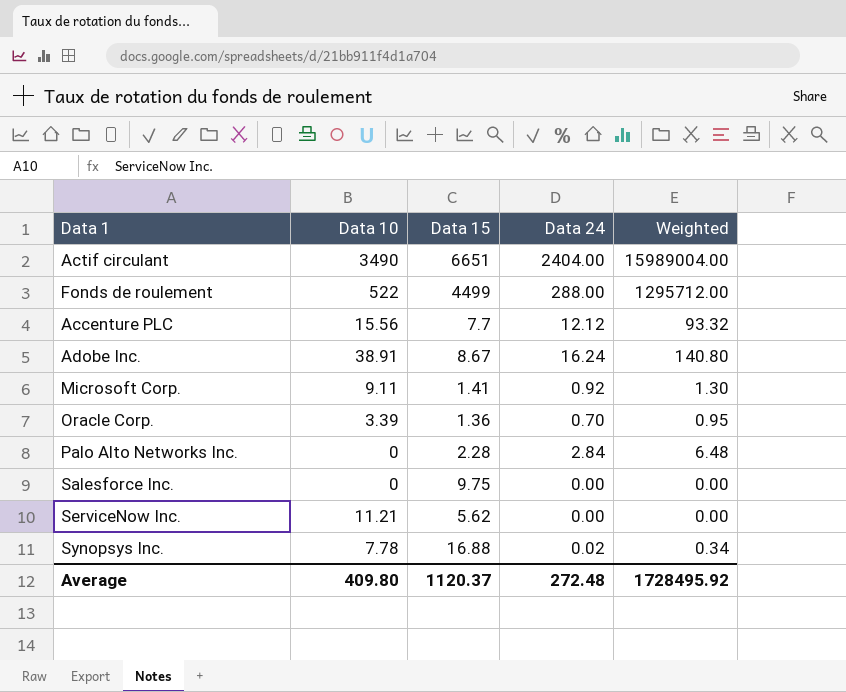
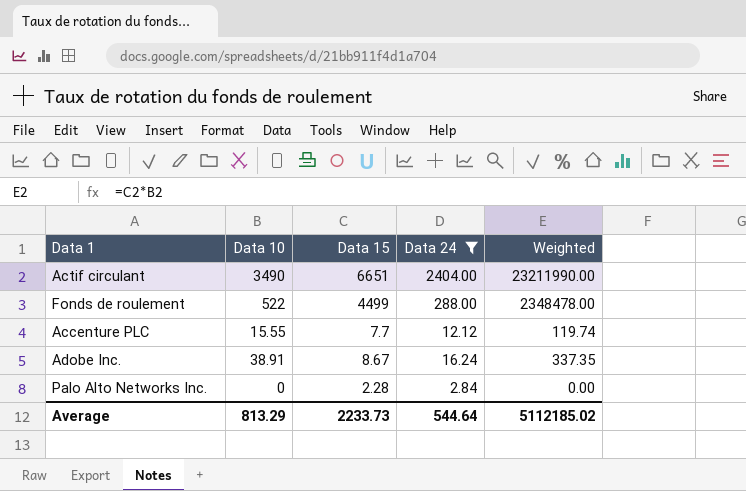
filter: none -> Data 24 >= 2.84
column Weighted | formula: [Data 15] * [Data 24] -> [Data 10] * [Data 15]
Accenture PLC | Data 10: 15.56 -> 15.55
Average | Data 10: 409.80 -> 813.29
Average | Data 15: 1120.37 -> 2233.73
Average | Data 24: 272.48 -> 544.64
Average | Weighted: 1728495.92 -> 5112185.02

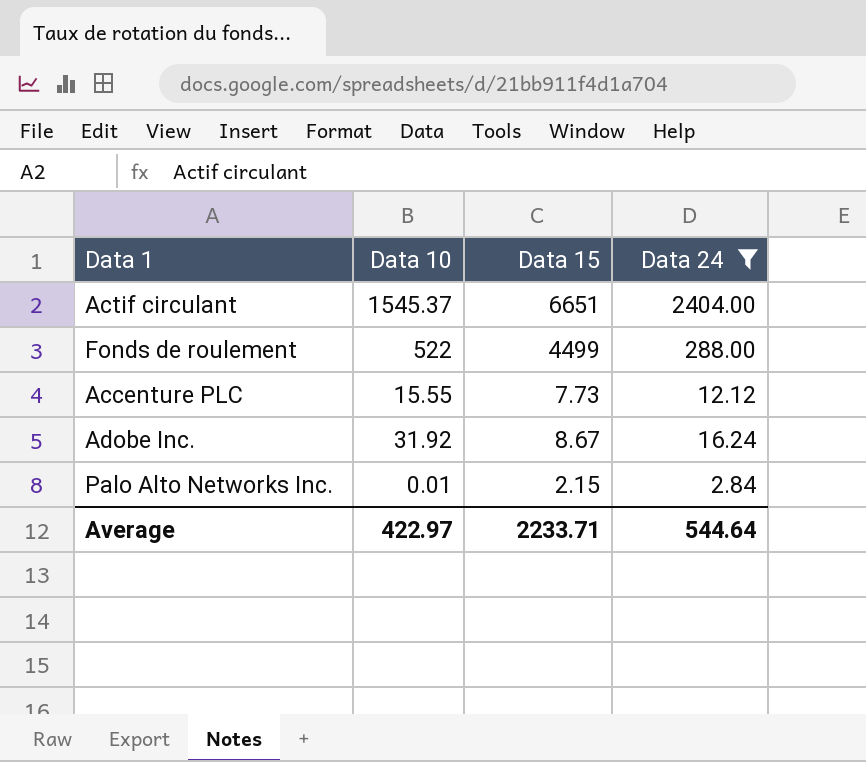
column Weighted | formula: [Data 10] * [Data 15] -> none
Actif circulant | Data 10: 3490 -> 1545.37
Accenture PLC | Data 15: 7.7 -> 7.73
Adobe Inc. | Data 10: 38.91 -> 31.92
Palo Alto Networks Inc. | Data 10: 0 -> 0.01
Palo Alto Networks Inc. | Data 15: 2.28 -> 2.15
Average | Data 10: 813.29 -> 422.97
Average | Data 15: 2233.73 -> 2233.71

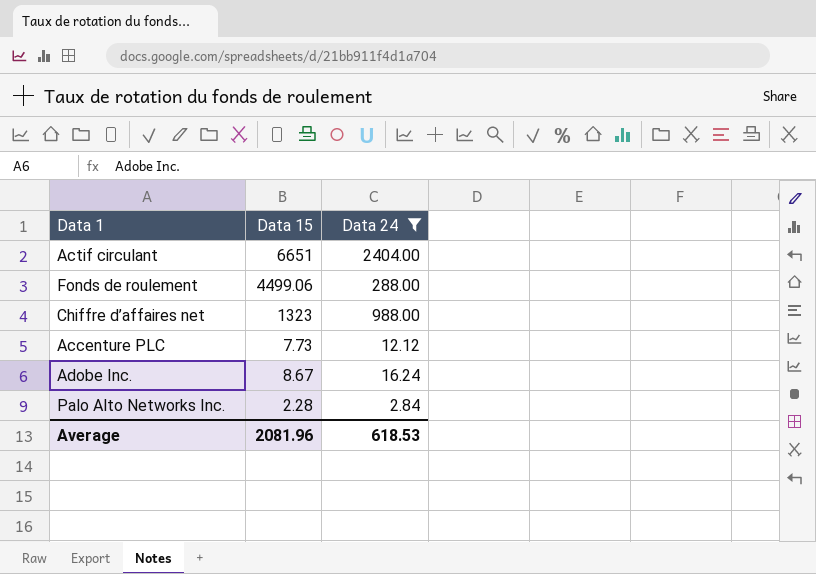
column Data 10 | position: 2 -> none
Fonds de roulement | Data 15: 4499 -> 4499.06
row Chiffre d’affaires net: none -> 1323 | 988.00
Palo Alto Networks Inc. | Data 15: 2.15 -> 2.28
Average | Data 15: 2233.71 -> 2081.96
Average | Data 24: 544.64 -> 618.53

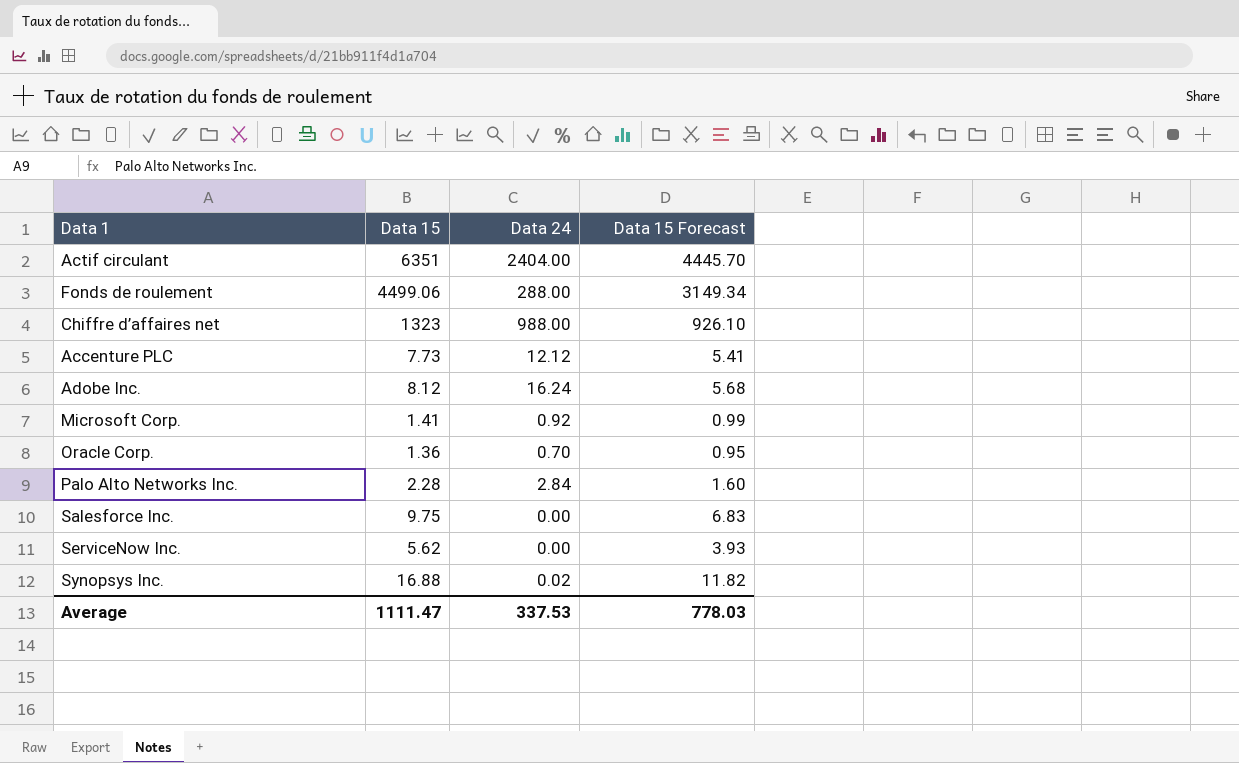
filter: Data 24 >= 2.84 -> none
column Data 15 Forecast | formula: none -> [Data 15] * 0.7
Actif circulant | Data 15: 6651 -> 6351
Adobe Inc. | Data 15: 8.67 -> 8.12
Average | Data 15: 2081.96 -> 1111.47
Average | Data 24: 618.53 -> 337.53

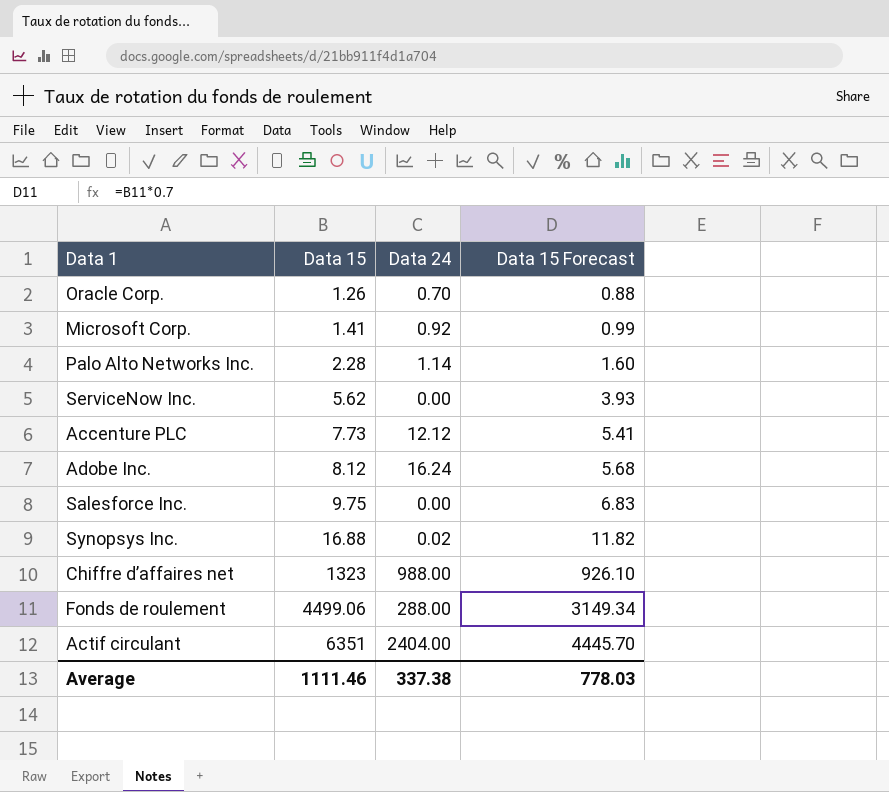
row order: none -> Data 15 ascending
Oracle Corp. | Data 15: 1.36 -> 1.26
Oracle Corp. | Data 15 Forecast: 0.95 -> 0.88
Palo Alto Networks Inc. | Data 24: 2.84 -> 1.14
Average | Data 15: 1111.47 -> 1111.46
Average | Data 24: 337.53 -> 337.38

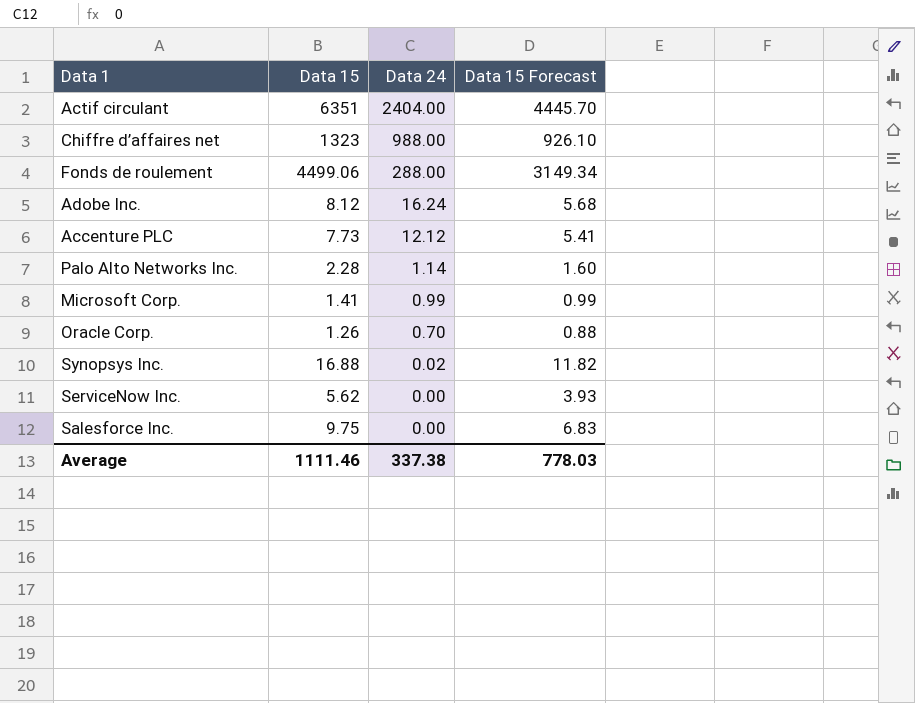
row order: Data 15 ascending -> Data 24 descending
Microsoft Corp. | Data 24: 0.92 -> 0.99

